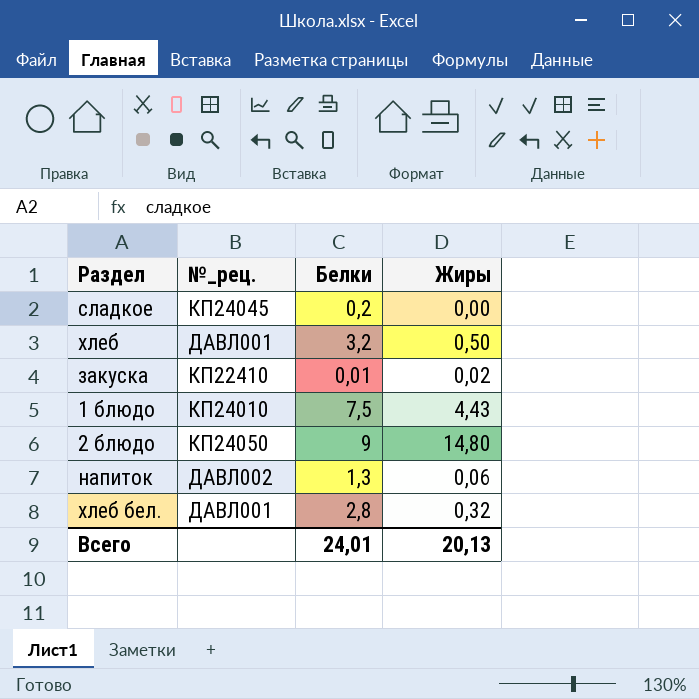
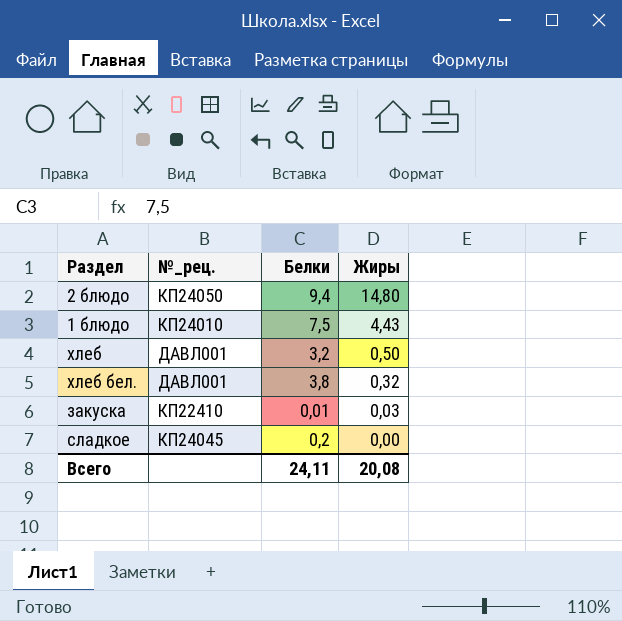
row order: none -> Жиры descending
row напиток: ДАВЛ002 | 1,3 | 0,06 -> none
2 блюдо | Белки: 9 -> 9,4
хлеб бел. | Белки: 2,8 -> 3,8
закуска | Жиры: 0,02 -> 0,03
Всего | Белки: 24,01 -> 24,11
Всего | Жиры: 20,13 -> 20,08

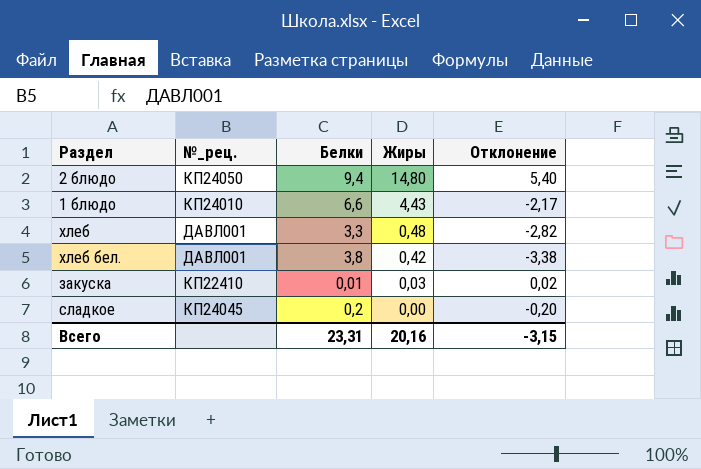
column Отклонение | formula: none -> [Жиры] - [Белки]
1 блюдо | Белки: 7,5 -> 6,6
хлеб | Белки: 3,2 -> 3,3
хлеб | Жиры: 0,50 -> 0,48
хлеб бел. | Жиры: 0,32 -> 0,42
Всего | Белки: 24,11 -> 23,31
Всего | Жиры: 20,08 -> 20,16

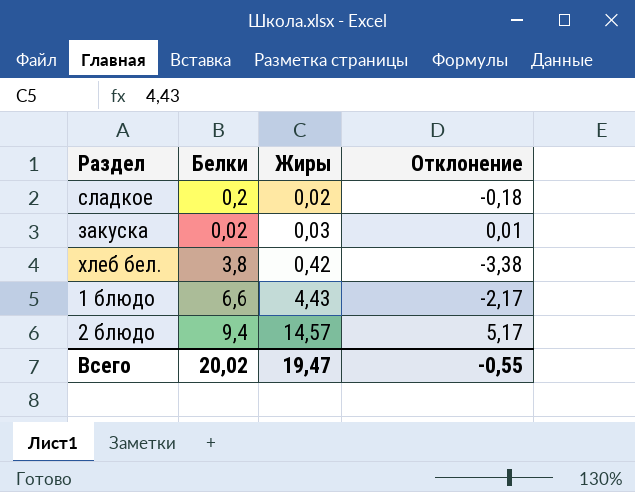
row order: Жиры descending -> Жиры ascending
column №_рец. | position: 2 -> none
row хлеб: ДАВЛ001 | 3,3 | 0,48 | -2,82 -> none
сладкое | Жиры: 0,00 -> 0,02
сладкое | Отклонение: -0,20 -> -0,18
закуска | Белки: 0,01 -> 0,02
закуска | Отклонение: 0,02 -> 0,01
2 блюдо | Жиры: 14,80 -> 14,57
2 блюдо | Отклонение: 5,40 -> 5,17
Всего | Белки: 23,31 -> 20,02
Всего | Жиры: 20,16 -> 19,47
Всего | Отклонение: -3,15 -> -0,55

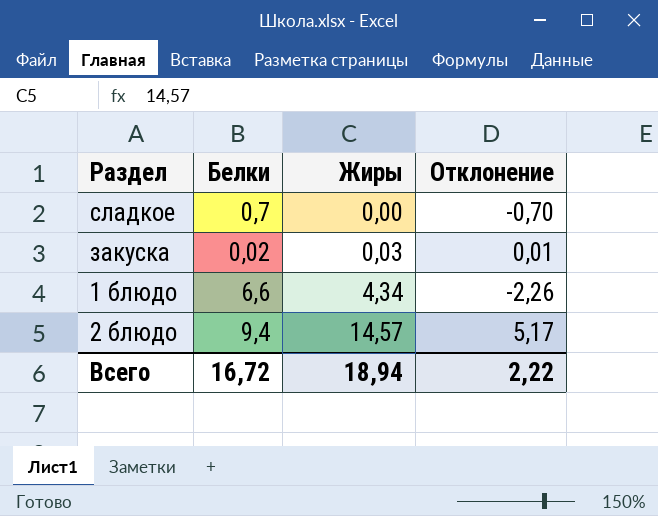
row хлеб бел.: 3,8 | 0,42 | -3,38 -> none
сладкое | Белки: 0,2 -> 0,7
сладкое | Жиры: 0,02 -> 0,00
сладкое | Отклонение: -0,18 -> -0,70
1 блюдо | Жиры: 4,43 -> 4,34
1 блюдо | Отклонение: -2,17 -> -2,26
Всего | Белки: 20,02 -> 16,72
Всего | Жиры: 19,47 -> 18,94
Всего | Отклонение: -0,55 -> 2,22

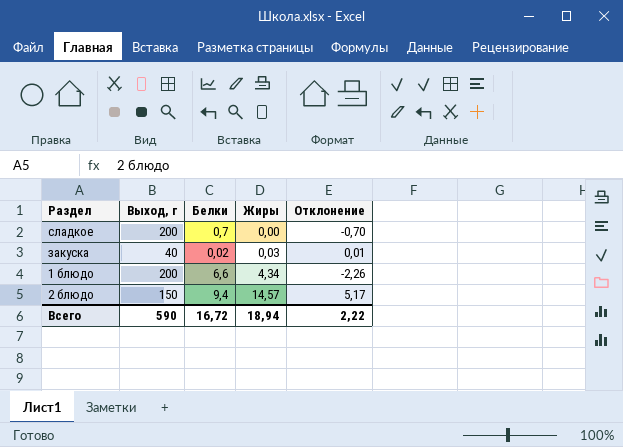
column Выход, г | position: none -> 2

